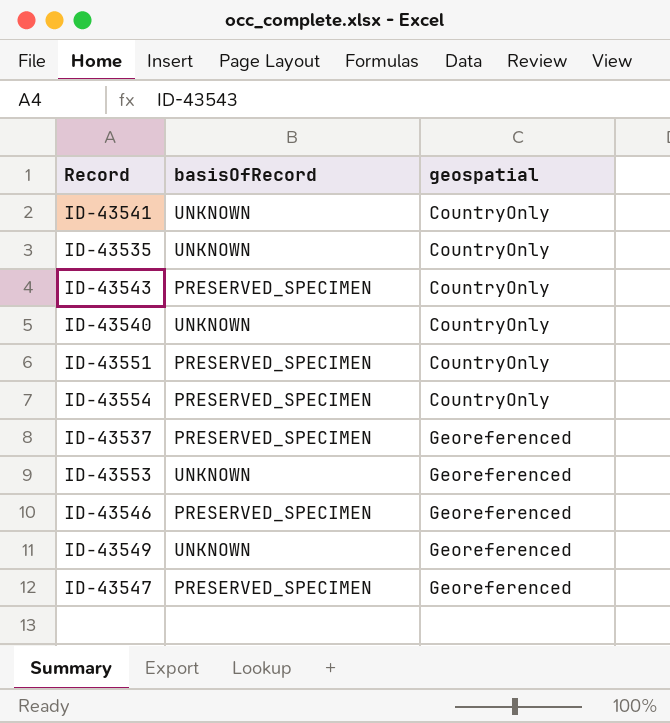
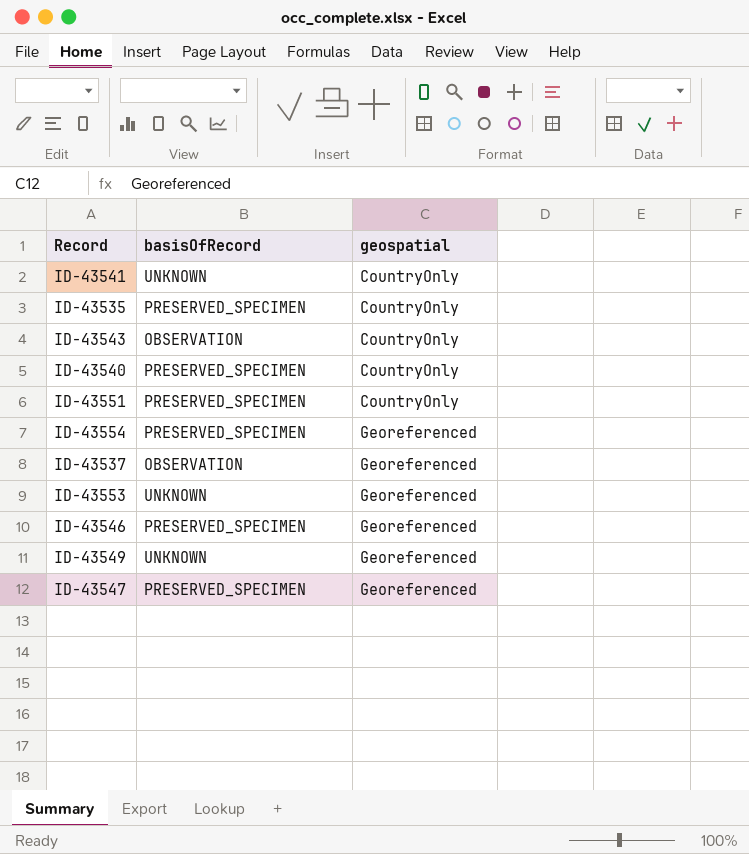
ID-43535 | basisOfRecord: UNKNOWN -> PRESERVED_SPECIMEN
ID-43543 | basisOfRecord: PRESERVED_SPECIMEN -> OBSERVATION
ID-43540 | basisOfRecord: UNKNOWN -> PRESERVED_SPECIMEN
ID-43554 | geospatial: CountryOnly -> Georeferenced
ID-43537 | basisOfRecord: PRESERVED_SPECIMEN -> OBSERVATION

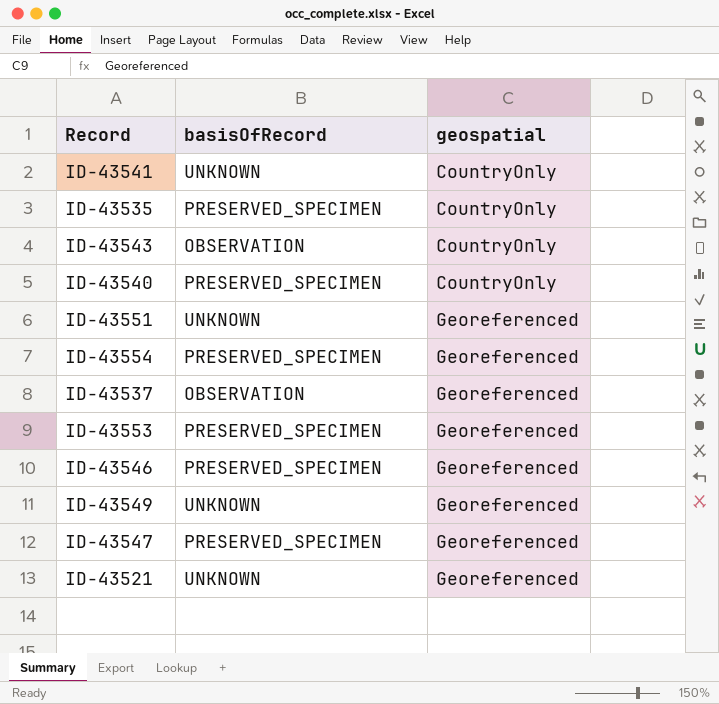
ID-43551 | basisOfRecord: PRESERVED_SPECIMEN -> UNKNOWN
ID-43551 | geospatial: CountryOnly -> Georeferenced
ID-43553 | basisOfRecord: UNKNOWN -> PRESERVED_SPECIMEN
row ID-43521: none -> UNKNOWN | Georeferenced

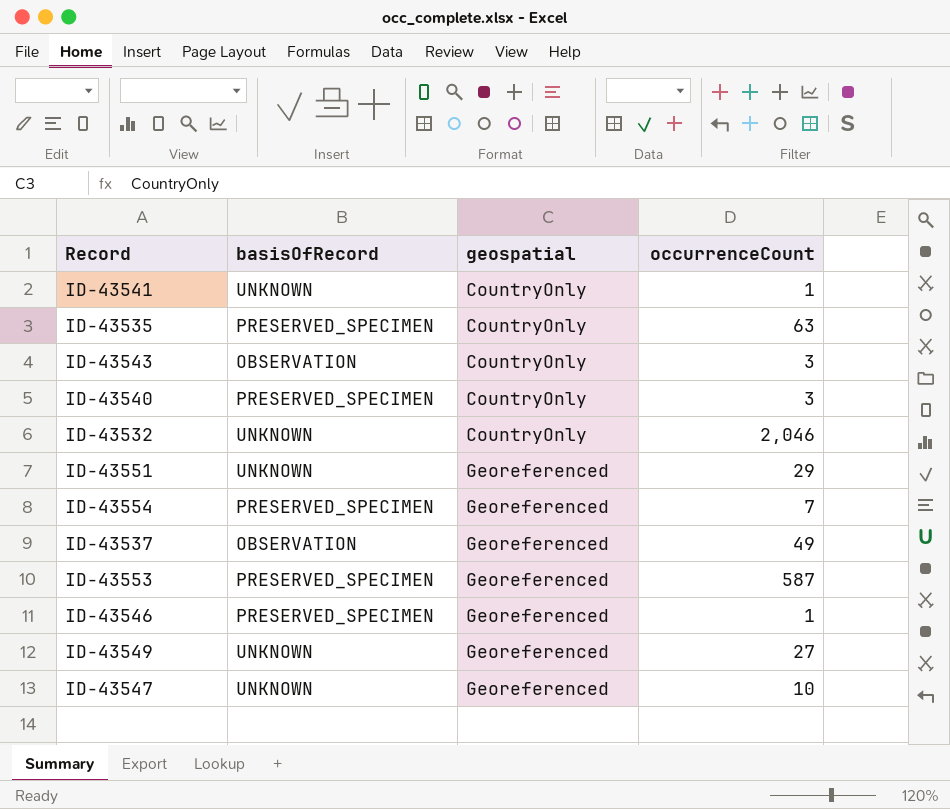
column occurrenceCount | position: none -> 4
row ID-43521: UNKNOWN | Georeferenced -> none
row ID-43532: none -> UNKNOWN | CountryOnly | 2,046
ID-43547 | basisOfRecord: PRESERVED_SPECIMEN -> UNKNOWN

